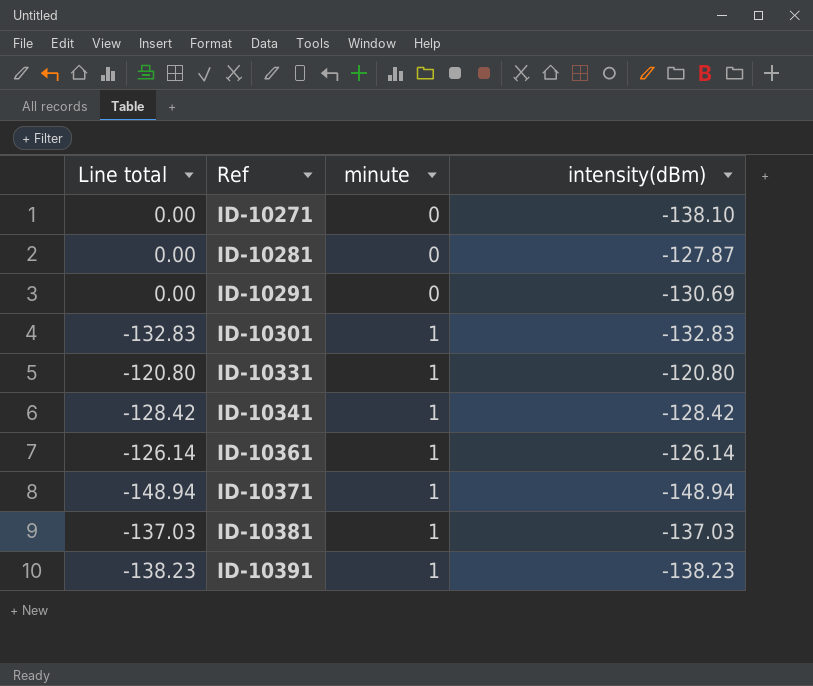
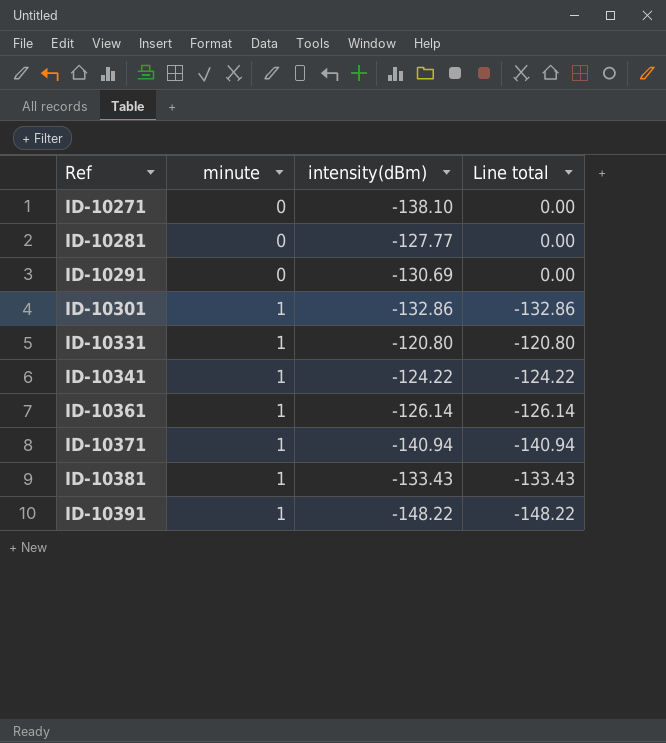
column Line total | position: 1 -> 4
ID-10281 | intensity(dBm): -127.87 -> -127.77
ID-10301 | intensity(dBm): -132.83 -> -132.86
ID-10301 | Line total: -132.83 -> -132.86
ID-10341 | intensity(dBm): -128.42 -> -124.22
ID-10341 | Line total: -128.42 -> -124.22
ID-10371 | intensity(dBm): -148.94 -> -140.94
ID-10371 | Line total: -148.94 -> -140.94
ID-10381 | intensity(dBm): -137.03 -> -133.43
ID-10381 | Line total: -137.03 -> -133.43
ID-10391 | intensity(dBm): -138.23 -> -148.22
ID-10391 | Line total: -138.23 -> -148.22

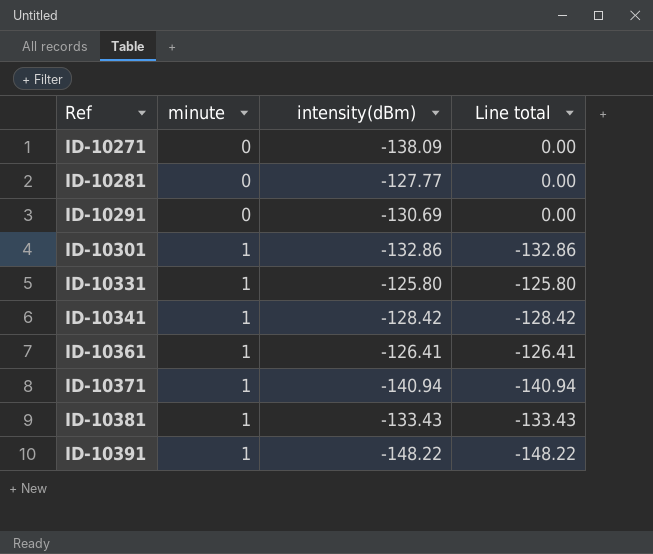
ID-10271 | intensity(dBm): -138.10 -> -138.09
ID-10331 | intensity(dBm): -120.80 -> -125.80
ID-10331 | Line total: -120.80 -> -125.80
ID-10341 | intensity(dBm): -124.22 -> -128.42
ID-10341 | Line total: -124.22 -> -128.42
ID-10361 | intensity(dBm): -126.14 -> -126.41
ID-10361 | Line total: -126.14 -> -126.41

